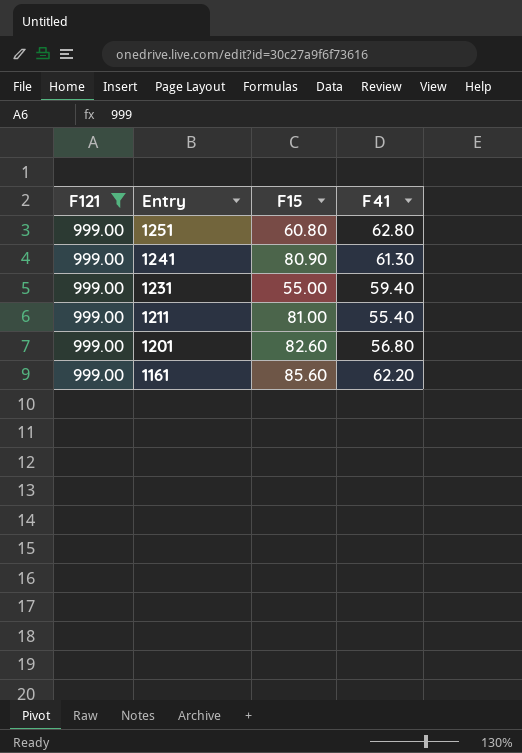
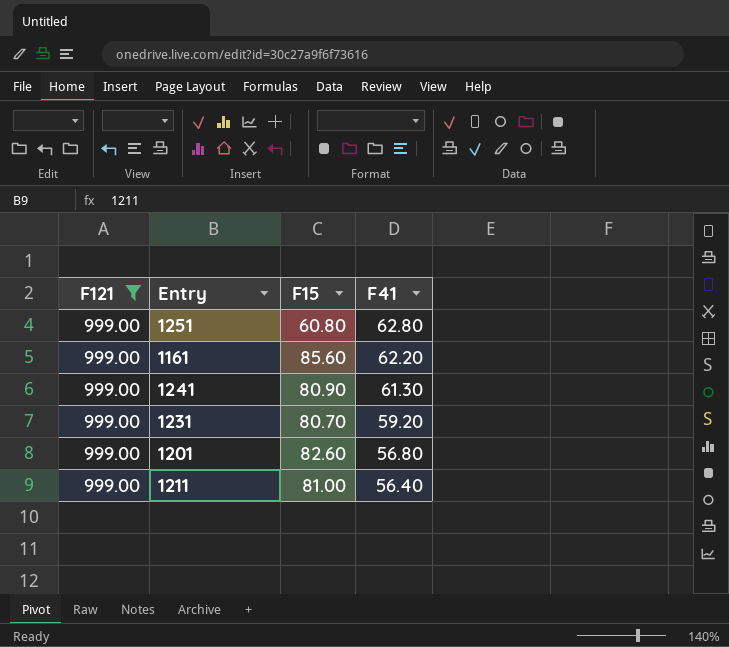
row order: Entry descending -> F41 descending
1231 | F15: 55.00 -> 80.70
1231 | F41: 59.40 -> 59.20
1211 | F41: 55.40 -> 56.40

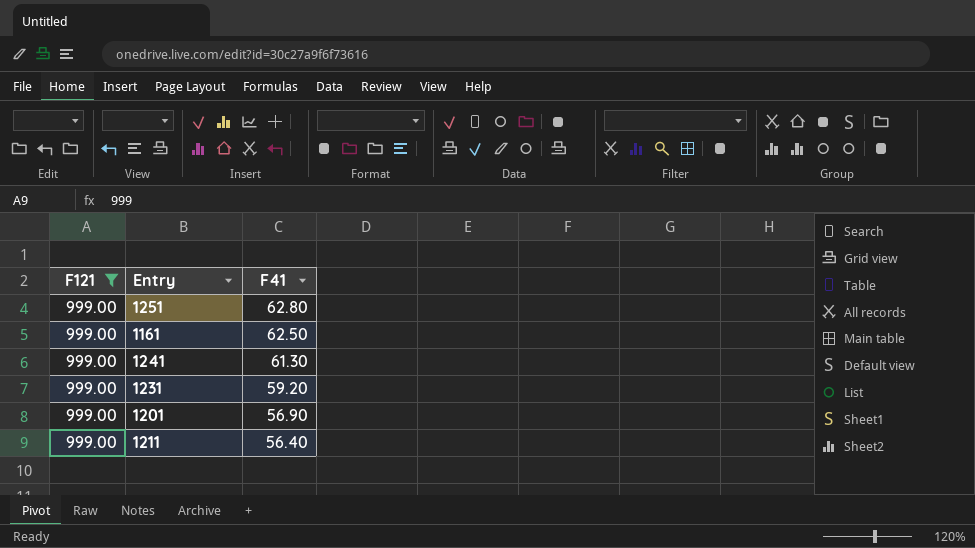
column F15 | position: 3 -> none
1161 | F41: 62.20 -> 62.50
1201 | F41: 56.80 -> 56.90

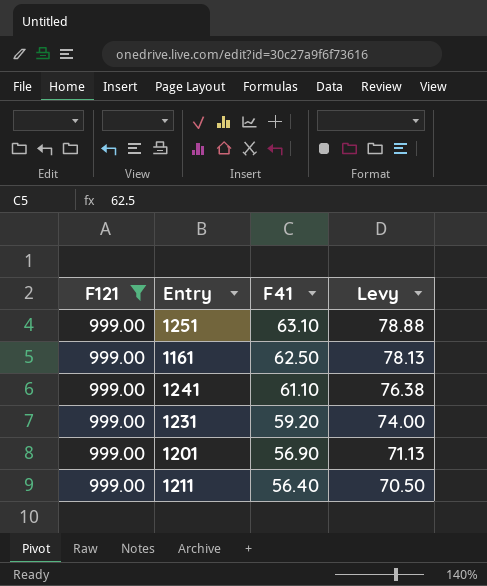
column Levy | formula: none -> [F41] * 1.25
1251 | F41: 62.80 -> 63.10
1241 | F41: 61.30 -> 61.10

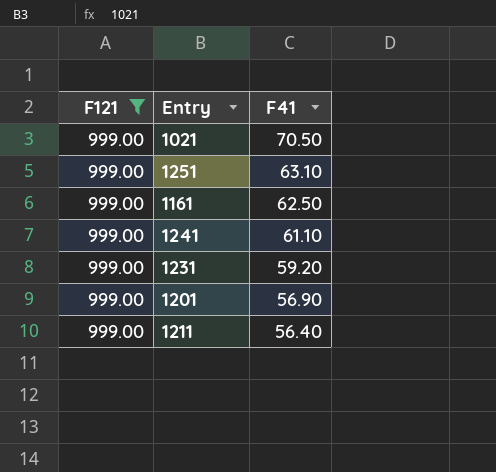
column Levy | formula: [F41] * 1.25 -> none
row 1021: none -> 999.00 | 70.50

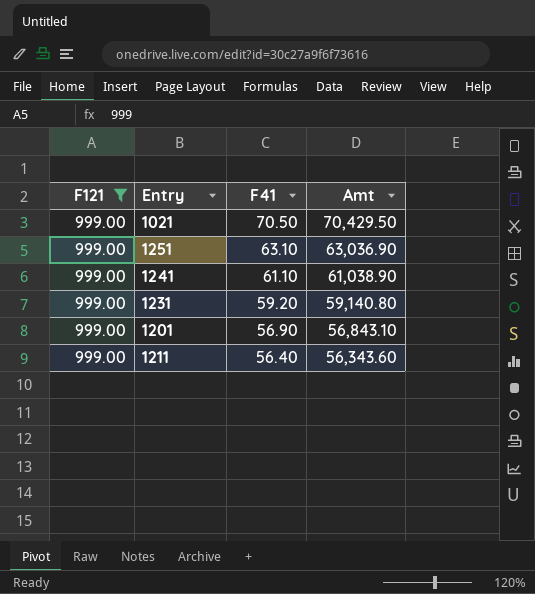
column Amt | formula: none -> [F121] * [F41]
row 1161: 999.00 | 62.50 -> none

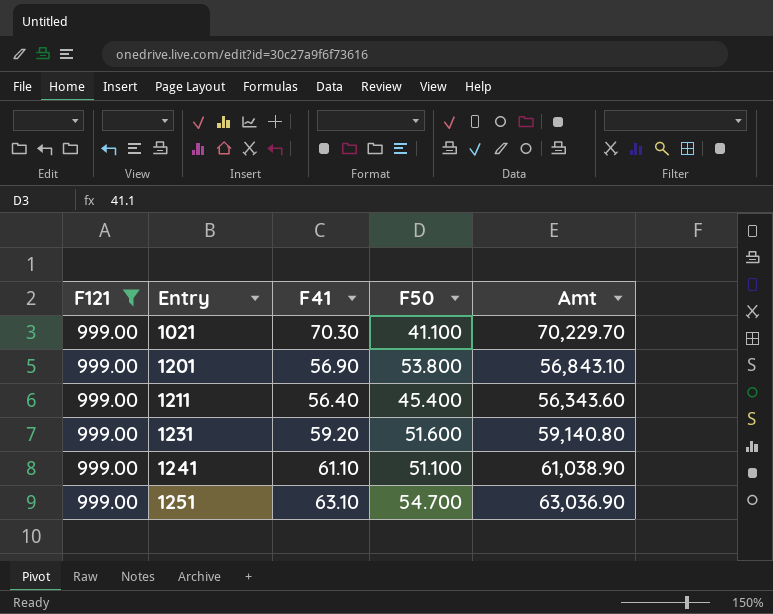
row order: F41 descending -> Entry ascending
column F50 | position: none -> 4
1021 | F41: 70.50 -> 70.30
1021 | Amt: 70,429.50 -> 70,229.70

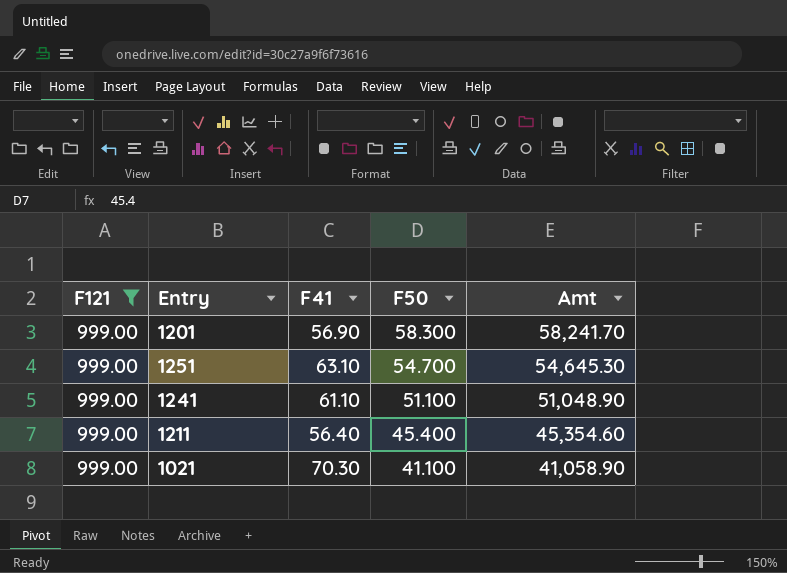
row order: Entry ascending -> F50 descending
column Amt | formula: [F121] * [F41] -> [F121] * [F50]
row 1231: 999.00 | 59.20 | 51.600 | 59,140.80 -> none
1201 | F50: 53.800 -> 58.300

